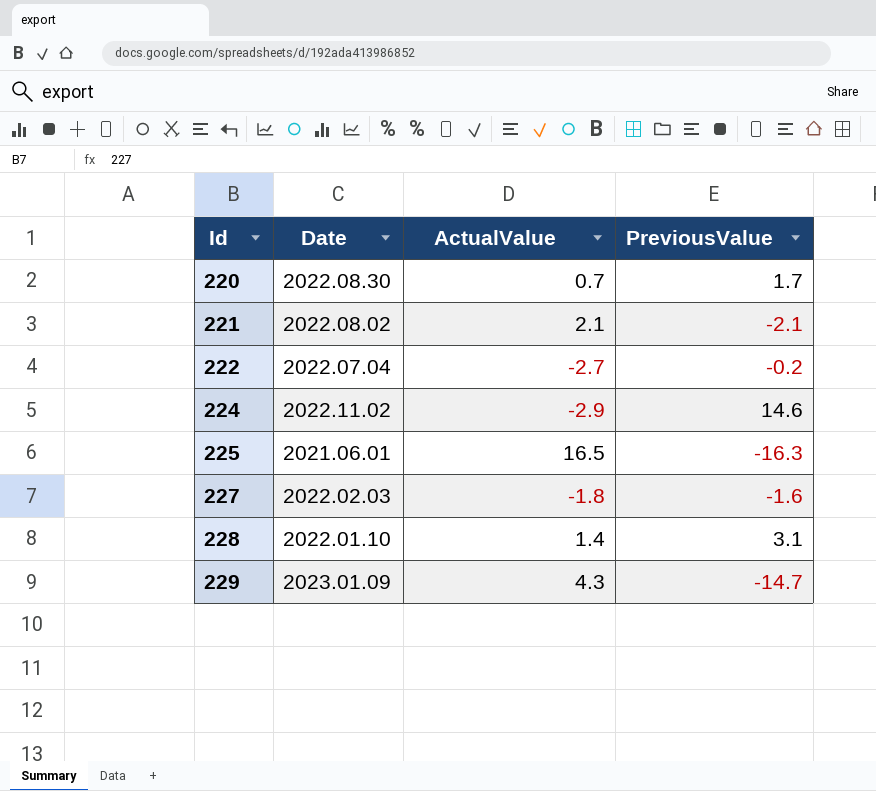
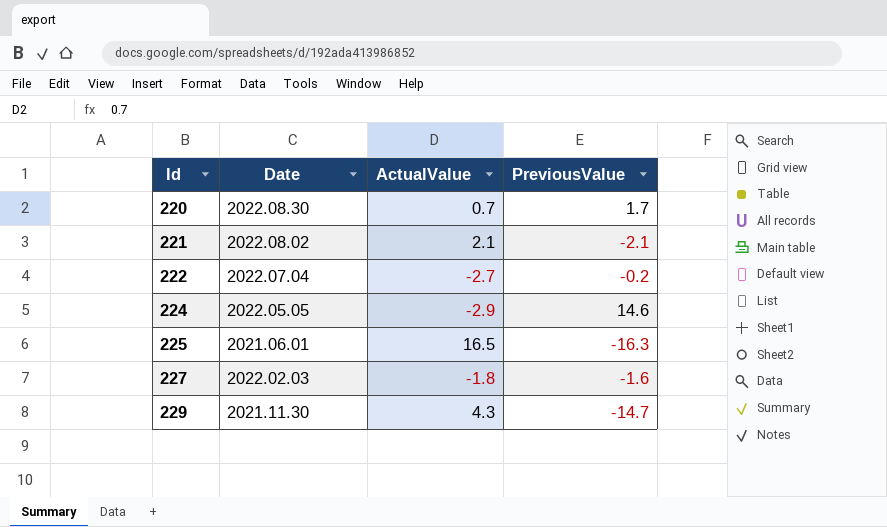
row 228: 2022.01.10 | 1.4 | 3.1 -> none
224 | Date: 2022.11.02 -> 2022.05.05
229 | Date: 2023.01.09 -> 2021.11.30

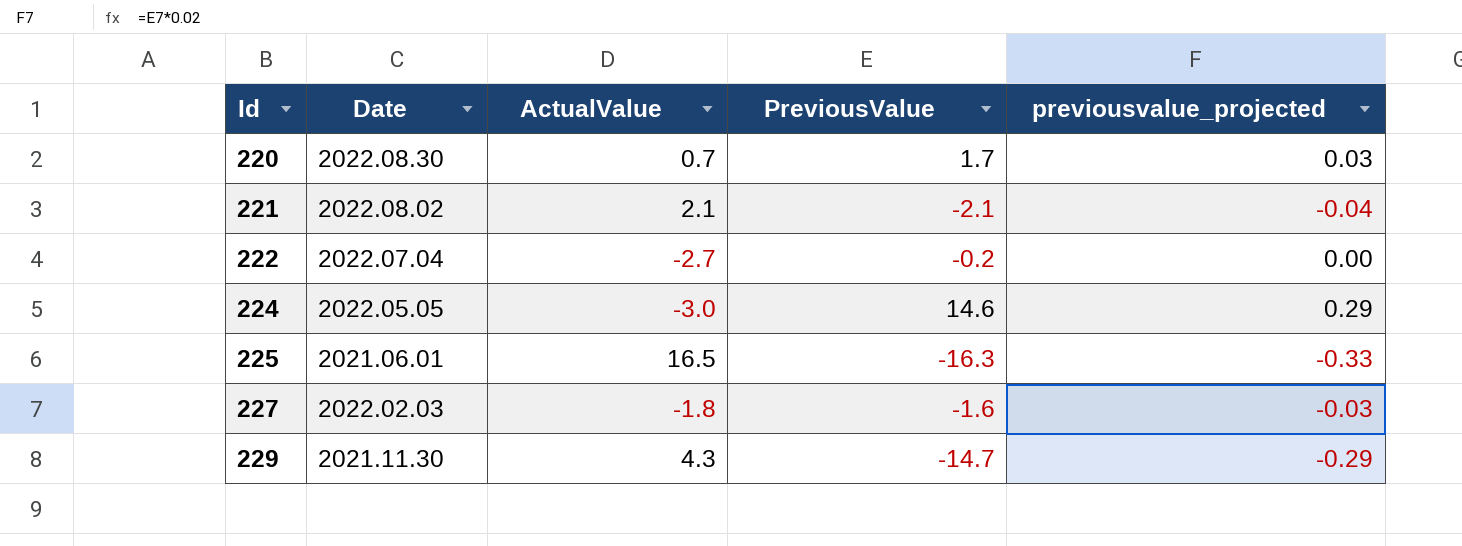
column previousvalue_projected | formula: none -> [PreviousValue] * 0.02
224 | ActualValue: -2.9 -> -3.0

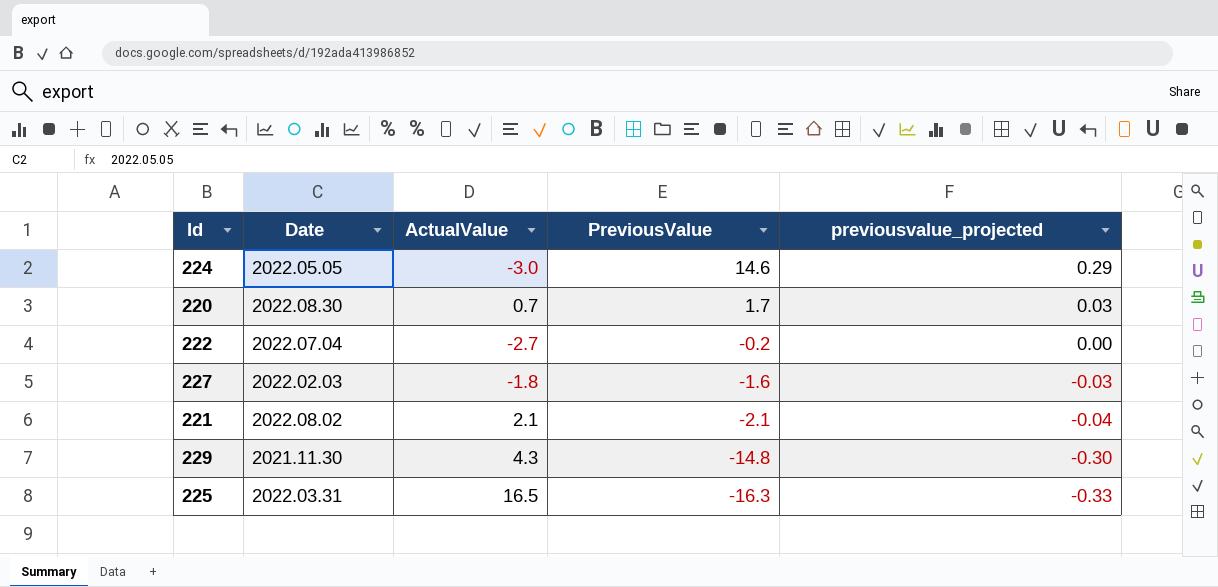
row order: Id ascending -> PreviousValue descending
229 | PreviousValue: -14.7 -> -14.8
229 | previousvalue_projected: -0.29 -> -0.30
225 | Date: 2021.06.01 -> 2022.03.31

